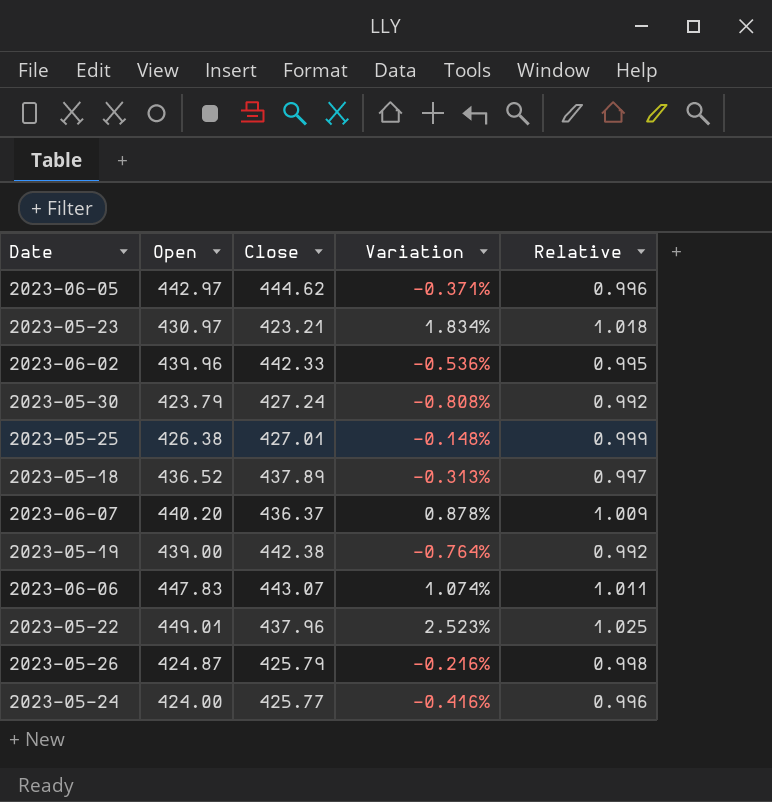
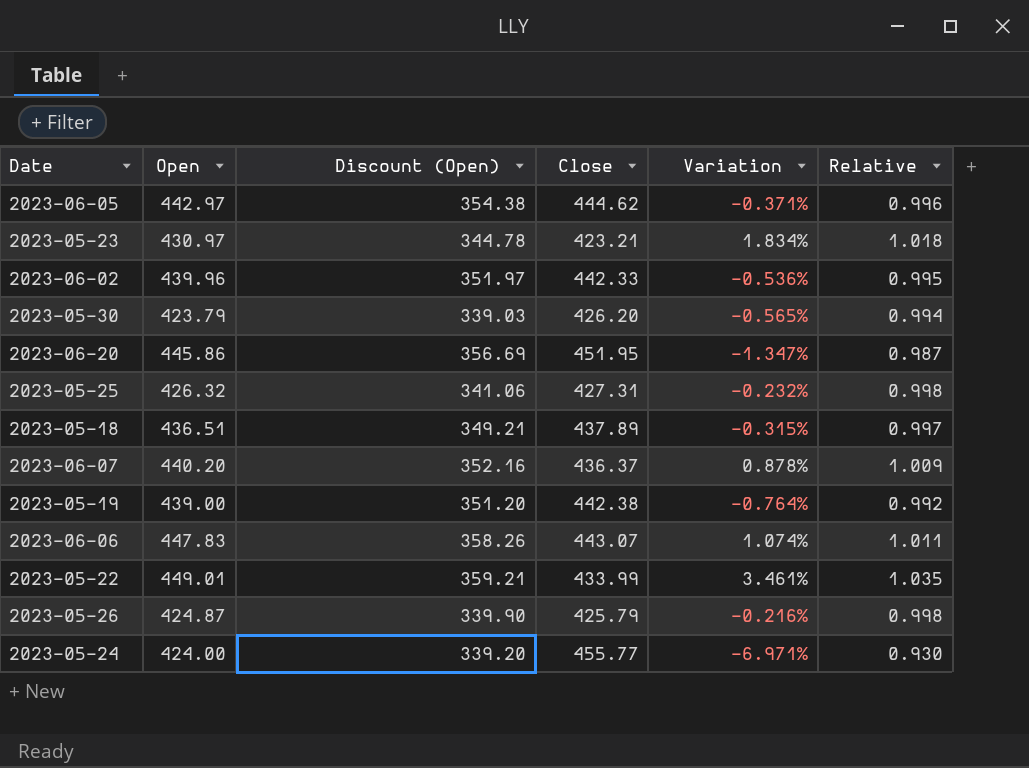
column Discount (Open) | formula: none -> [Open] * 0.8
2023-05-30 | Close: 427.24 -> 426.20
2023-05-30 | Variation: -0.808% -> -0.565%
2023-05-30 | Relative: 0.992 -> 0.994
row 2023-06-20: none -> 445.86 | 356.69 | 451.95 | -1.347% | 0.987
2023-05-25 | Open: 426.38 -> 426.32
2023-05-25 | Close: 427.01 -> 427.31
2023-05-25 | Variation: -0.148% -> -0.232%
2023-05-25 | Relative: 0.999 -> 0.998
2023-05-18 | Open: 436.52 -> 436.51
2023-05-18 | Variation: -0.313% -> -0.315%
2023-05-22 | Close: 437.96 -> 433.99
2023-05-22 | Variation: 2.523% -> 3.461%
2023-05-22 | Relative: 1.025 -> 1.035
2023-05-24 | Close: 425.77 -> 455.77
2023-05-24 | Variation: -0.416% -> -6.971%
2023-05-24 | Relative: 0.996 -> 0.930

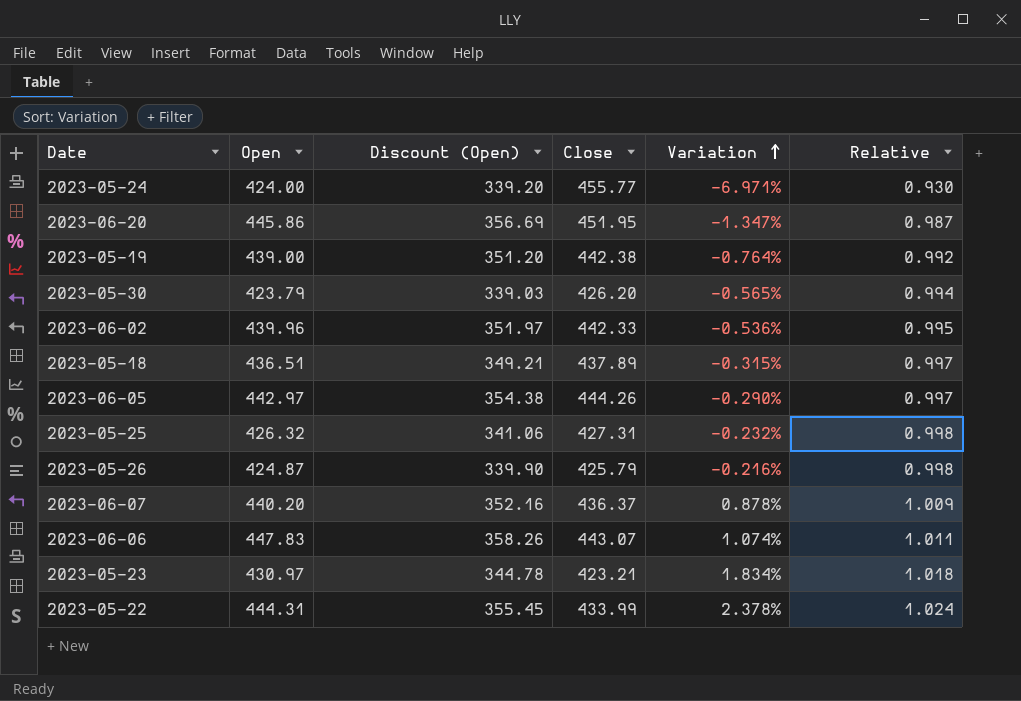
row order: none -> Variation ascending
2023-06-05 | Close: 444.62 -> 444.26
2023-06-05 | Variation: -0.371% -> -0.290%
2023-06-05 | Relative: 0.996 -> 0.997
2023-05-22 | Open: 449.01 -> 444.31
2023-05-22 | Discount (Open): 359.21 -> 355.45
2023-05-22 | Variation: 3.461% -> 2.378%
2023-05-22 | Relative: 1.035 -> 1.024

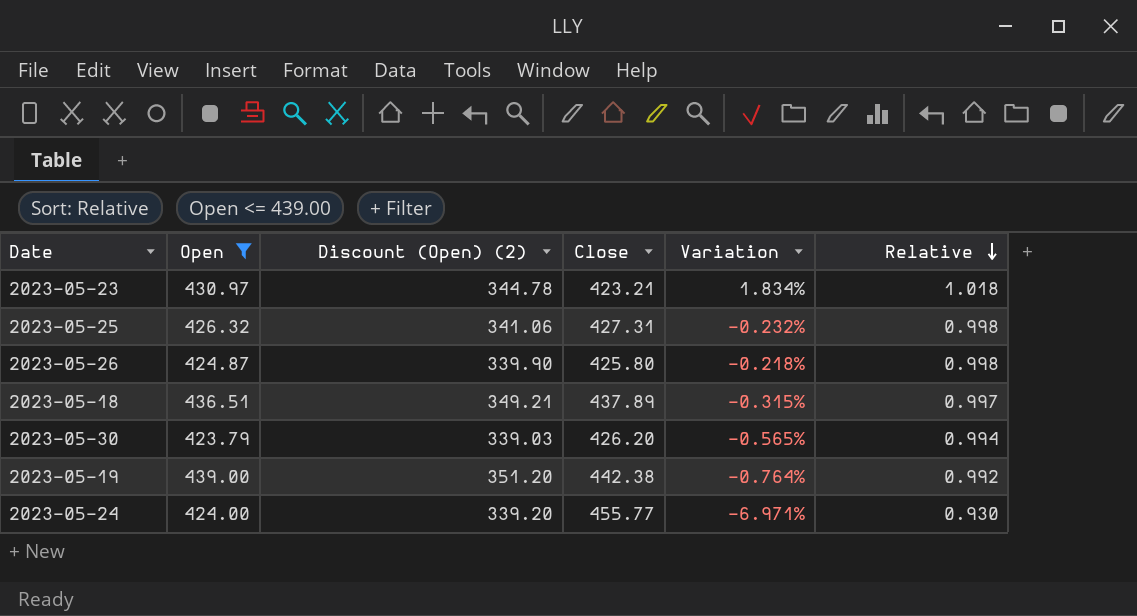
filter: none -> Open <= 439.00
row order: Variation ascending -> Relative descending
column name: Discount (Open) -> Discount (Open) (2)
2023-05-26 | Close: 425.79 -> 425.80
2023-05-26 | Variation: -0.216% -> -0.218%

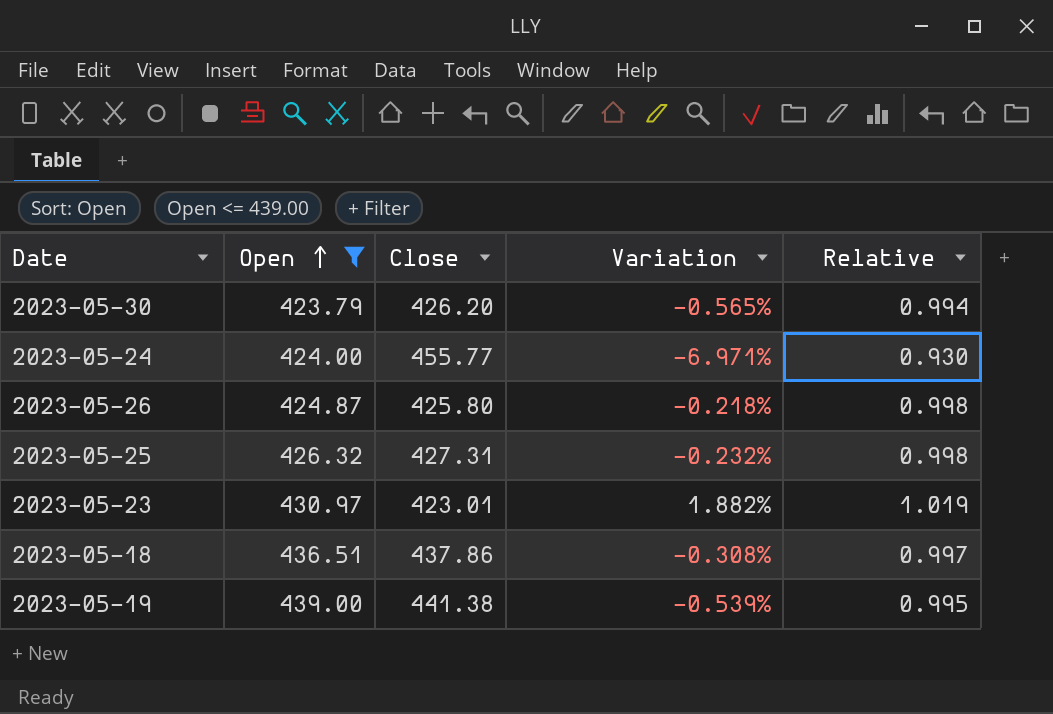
row order: Relative descending -> Open ascending
column Discount (Open) (2) | formula: [Open] * 0.8 -> none
2023-05-23 | Close: 423.21 -> 423.01
2023-05-23 | Variation: 1.834% -> 1.882%
2023-05-23 | Relative: 1.018 -> 1.019
2023-05-18 | Close: 437.89 -> 437.86
2023-05-18 | Variation: -0.315% -> -0.308%
2023-05-19 | Close: 442.38 -> 441.38
2023-05-19 | Variation: -0.764% -> -0.539%
2023-05-19 | Relative: 0.992 -> 0.995

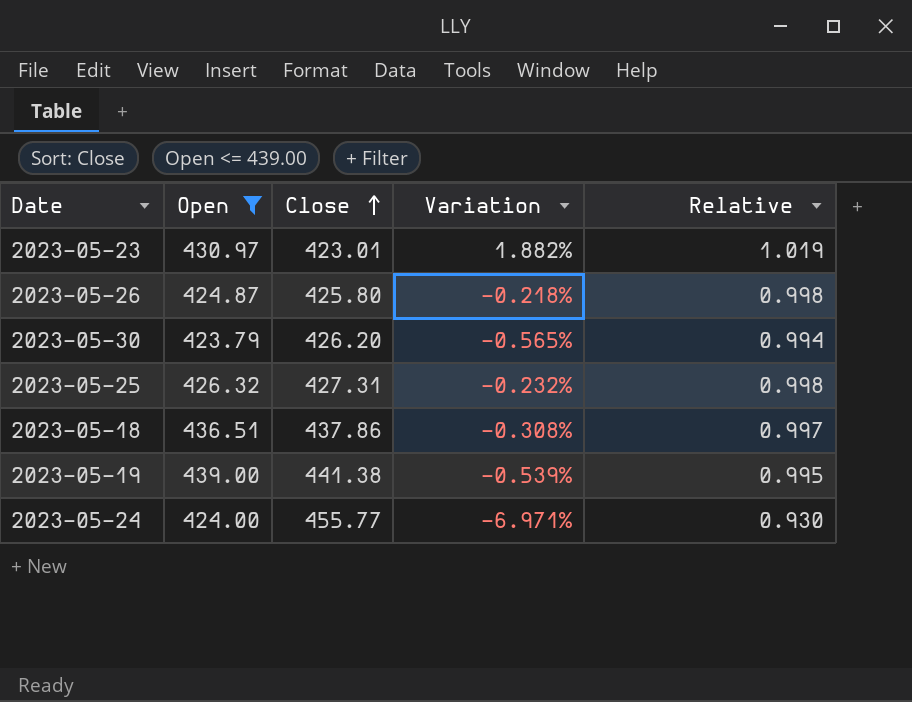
row order: Open ascending -> Close ascending

